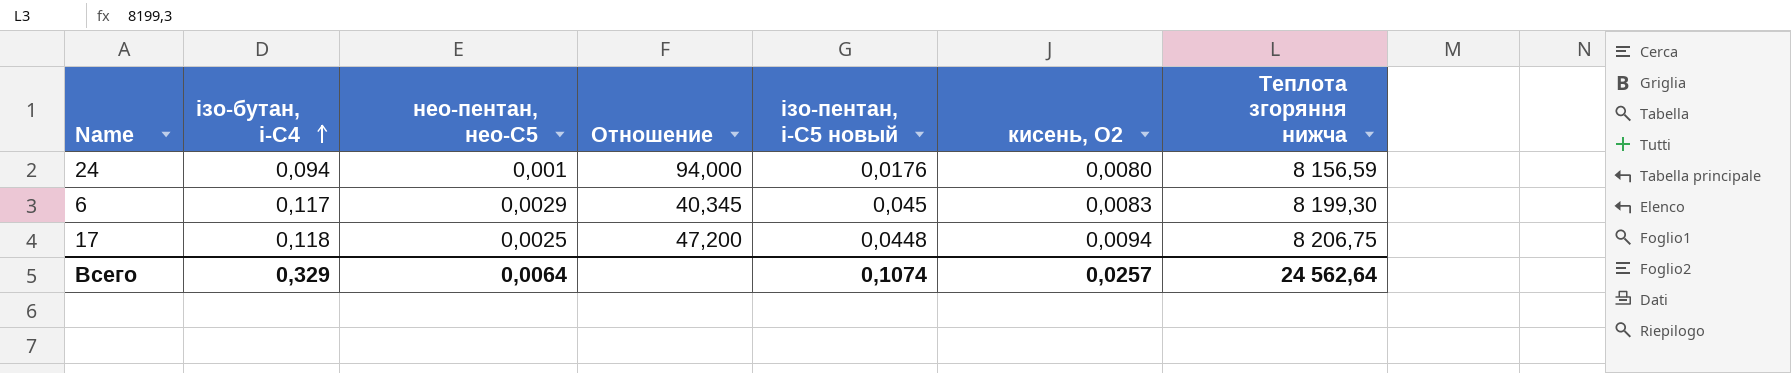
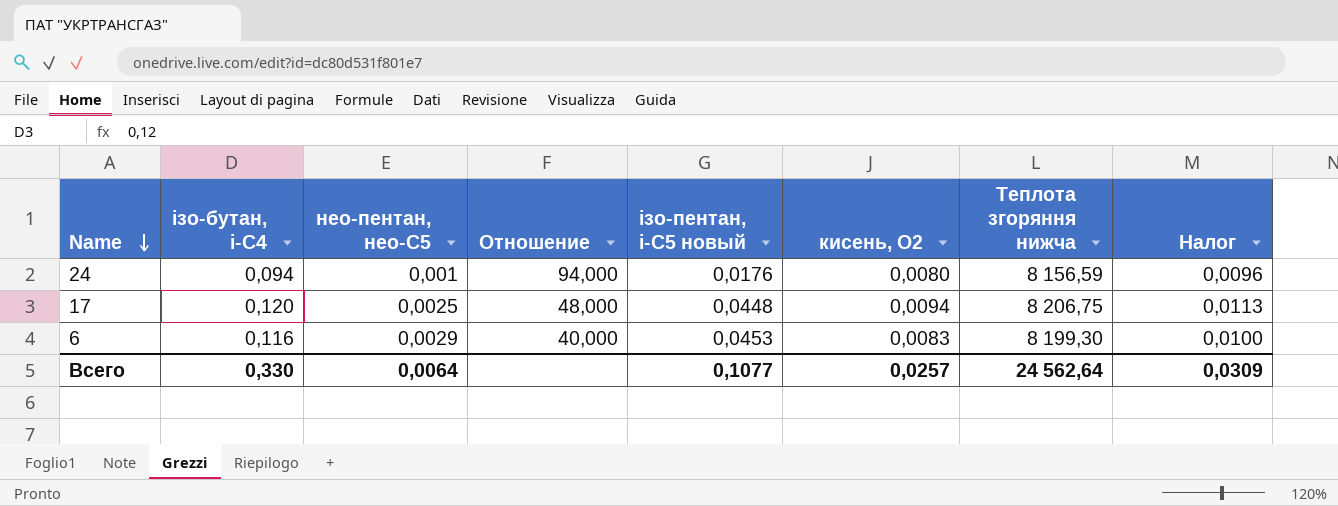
row order: ізо-бутан, і-С4 ascending -> Name descending
column Налог | formula: none -> [кисень, О2] * 1,2
17 | ізо-бутан, і-С4: 0,118 -> 0,120
17 | Отношение: 47,200 -> 48,000
6 | ізо-бутан, і-С4: 0,117 -> 0,116
6 | Отношение: 40,345 -> 40,000
6 | ізо-пентан, і-С5 новый: 0,045 -> 0,0453
Всего | ізо-бутан, і-С4: 0,329 -> 0,330
Всего | ізо-пентан, і-С5 новый: 0,1074 -> 0,1077

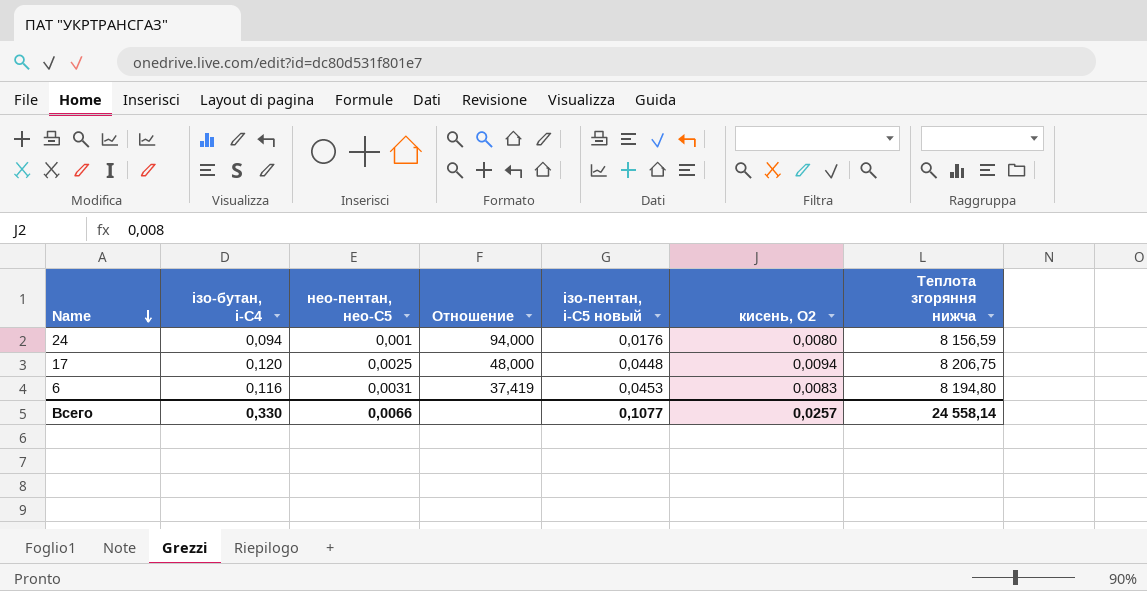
column Налог | formula: [кисень, О2] * 1,2 -> none
6 | нео-пентан, нео-С5: 0,0029 -> 0,0031
6 | Отношение: 40,000 -> 37,419
6 | Теплота згоряння нижча: 8 199,30 -> 8 194,80
Всего | нео-пентан, нео-С5: 0,0064 -> 0,0066
Всего | Теплота згоряння нижча: 24 562,64 -> 24 558,14

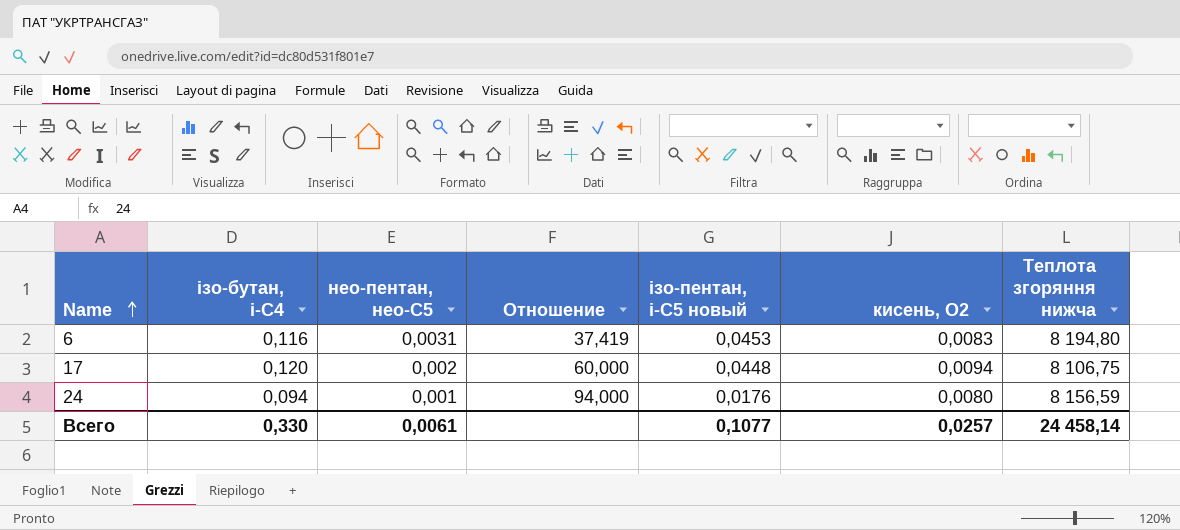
row order: Name descending -> Name ascending
17 | нео-пентан, нео-С5: 0,0025 -> 0,002
17 | Отношение: 48,000 -> 60,000
17 | Теплота згоряння нижча: 8 206,75 -> 8 106,75
Всего | нео-пентан, нео-С5: 0,0066 -> 0,0061
Всего | Теплота згоряння нижча: 24 558,14 -> 24 458,14

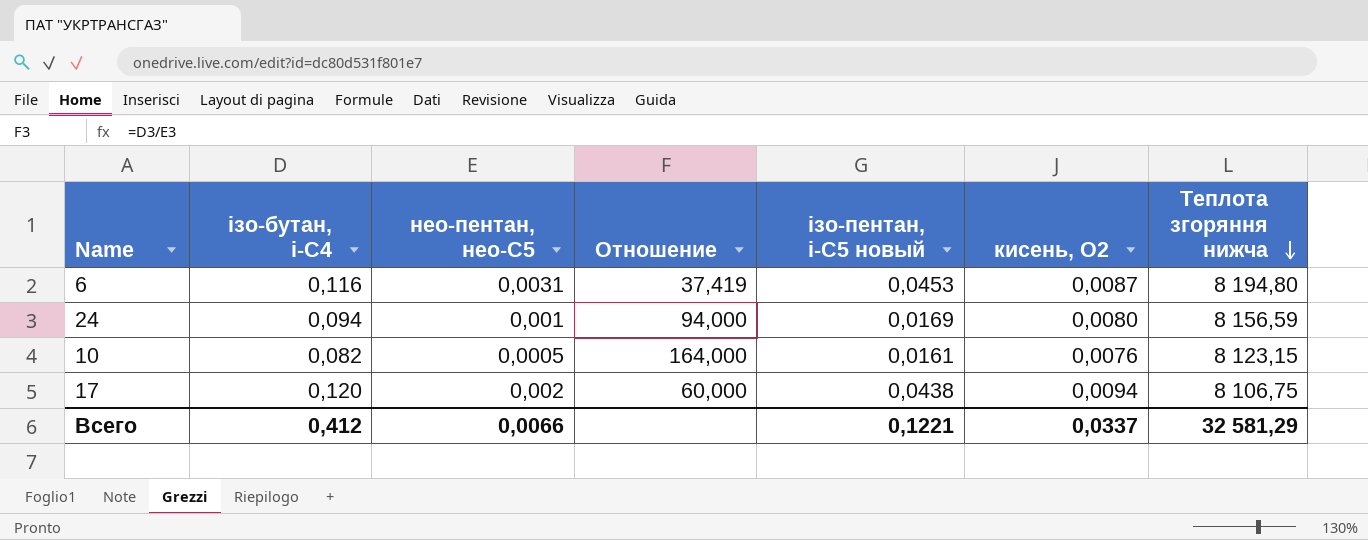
row order: Name ascending -> Теплота згоряння нижча descending
6 | кисень, О2: 0,0083 -> 0,0087
24 | ізо-пентан, і-С5 новый: 0,0176 -> 0,0169
row 10: none -> 0,082 | 0,0005 | 164,000 | 0,0161 | 0,0076 | 8 123,15
17 | ізо-пентан, і-С5 новый: 0,0448 -> 0,0438
Всего | ізо-бутан, і-С4: 0,330 -> 0,412
Всего | нео-пентан, нео-С5: 0,0061 -> 0,0066
Всего | ізо-пентан, і-С5 новый: 0,1077 -> 0,1221
Всего | кисень, О2: 0,0257 -> 0,0337
Всего | Теплота згоряння нижча: 24 458,14 -> 32 581,29

